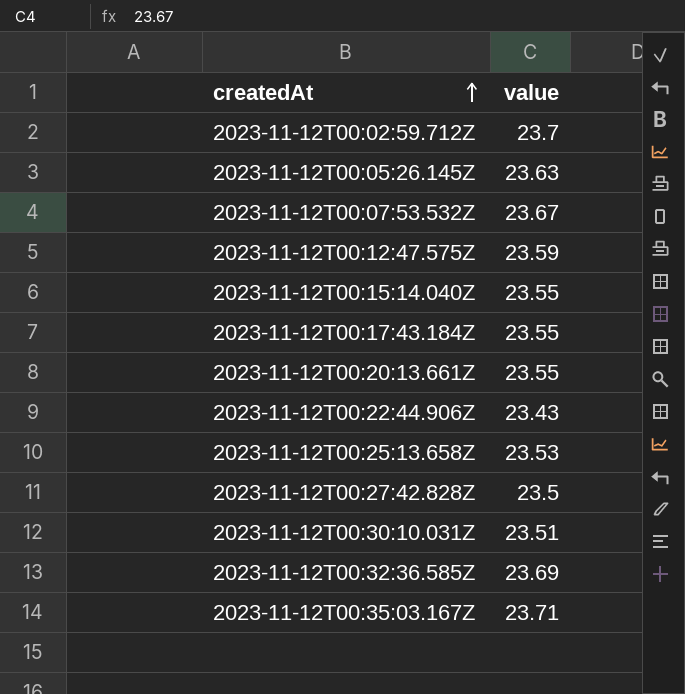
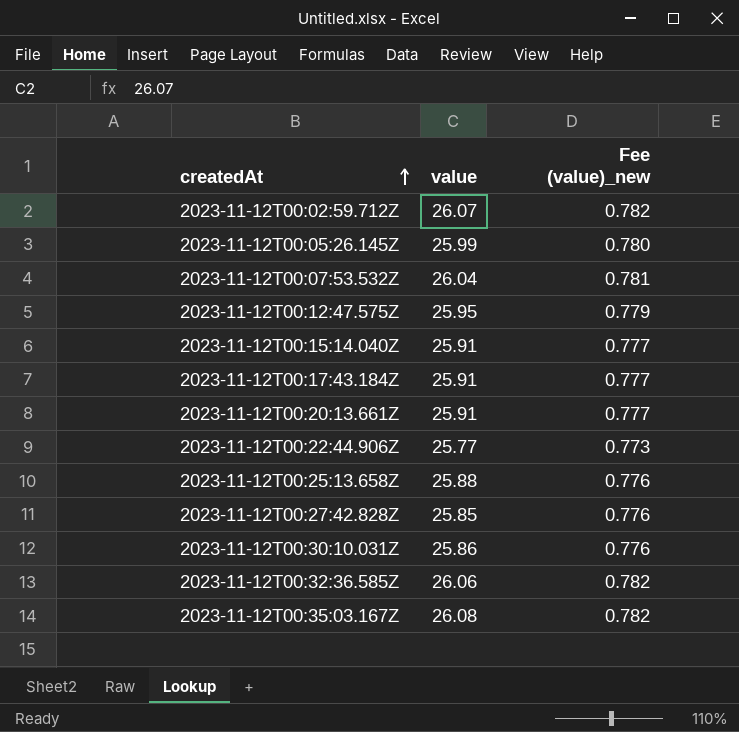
column Fee (value)_new | formula: none -> [value] * 0.03
2023-11-12T00:02:59.712Z | value: 23.7 -> 26.07
2023-11-12T00:05:26.145Z | value: 23.63 -> 25.99
2023-11-12T00:07:53.532Z | value: 23.67 -> 26.04
2023-11-12T00:12:47.575Z | value: 23.59 -> 25.95
2023-11-12T00:15:14.040Z | value: 23.55 -> 25.91
2023-11-12T00:17:43.184Z | value: 23.55 -> 25.91
2023-11-12T00:20:13.661Z | value: 23.55 -> 25.91
2023-11-12T00:22:44.906Z | value: 23.43 -> 25.77
2023-11-12T00:25:13.658Z | value: 23.53 -> 25.88
2023-11-12T00:27:42.828Z | value: 23.5 -> 25.85
2023-11-12T00:30:10.031Z | value: 23.51 -> 25.86
2023-11-12T00:32:36.585Z | value: 23.69 -> 26.06
2023-11-12T00:35:03.167Z | value: 23.71 -> 26.08

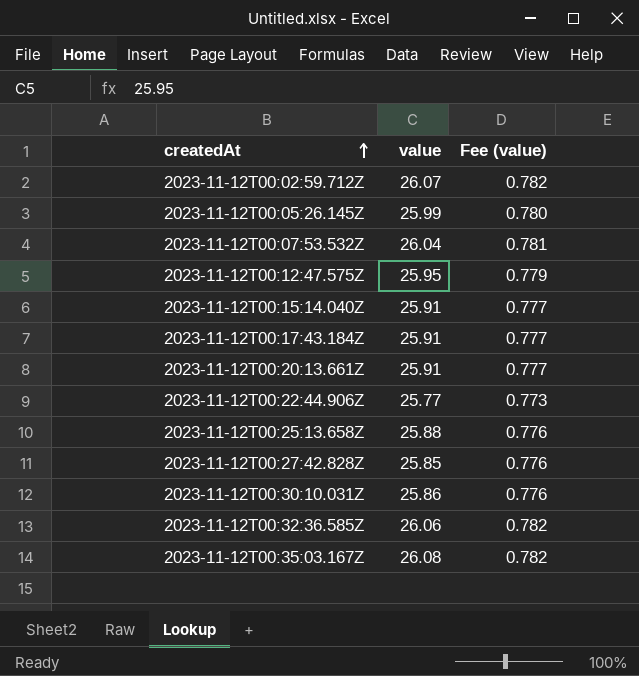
column name: Fee (value)_new -> Fee (value)

